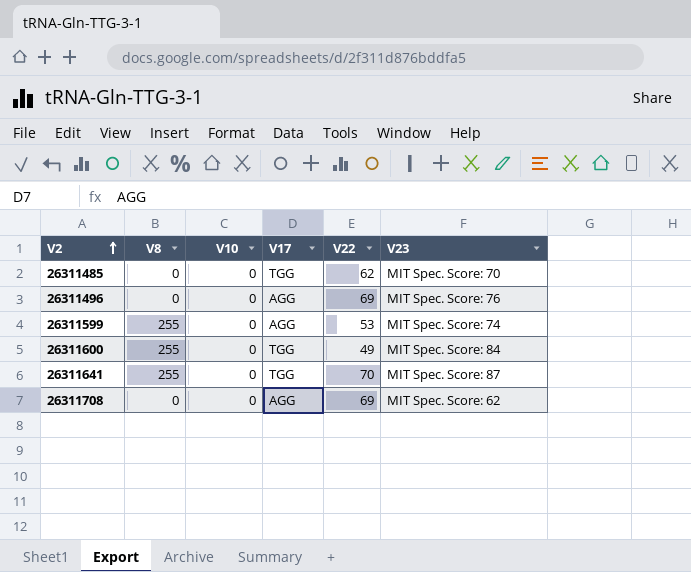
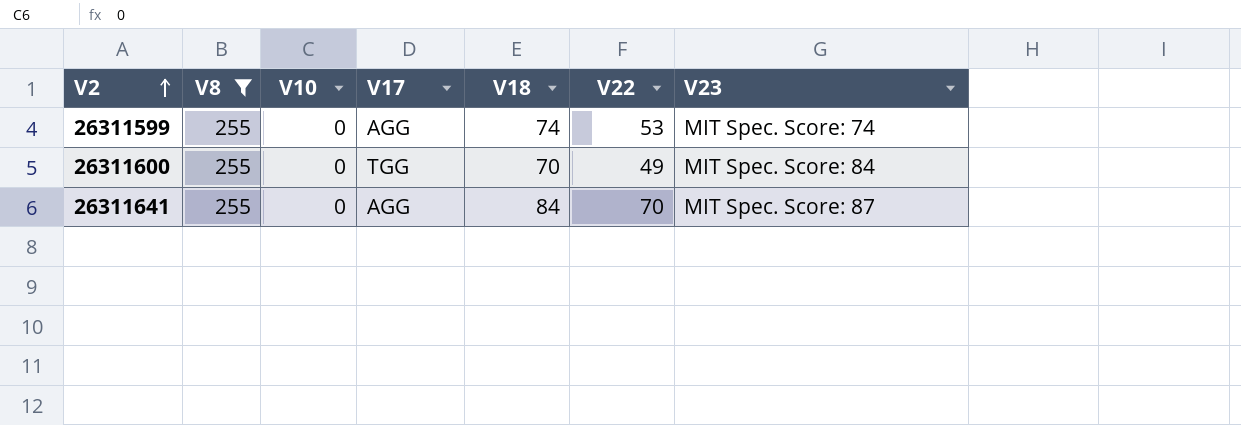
filter: none -> V8 = 255
column V18 | position: none -> 5
26311641 | V17: TGG -> AGG

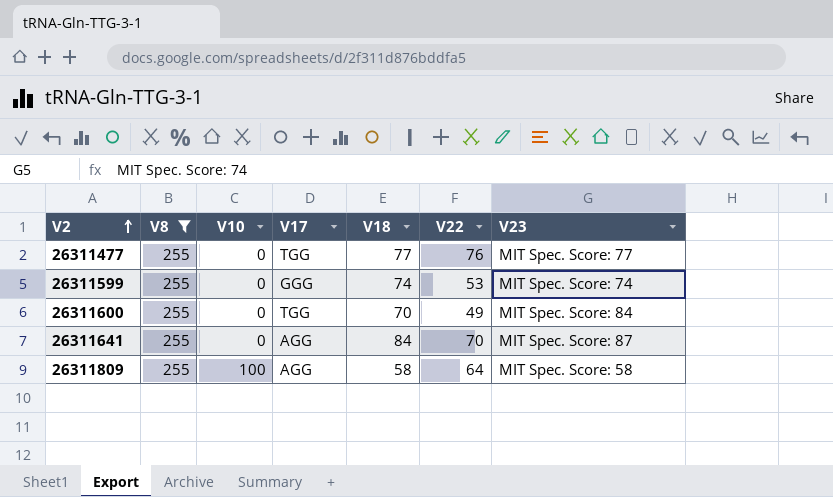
row 26311477: none -> 255 | 0 | TGG | 77 | 76 | MIT Spec. Score: 77
26311599 | V17: AGG -> GGG
row 26311809: none -> 255 | 100 | AGG | 58 | 64 | MIT Spec. Score: 58

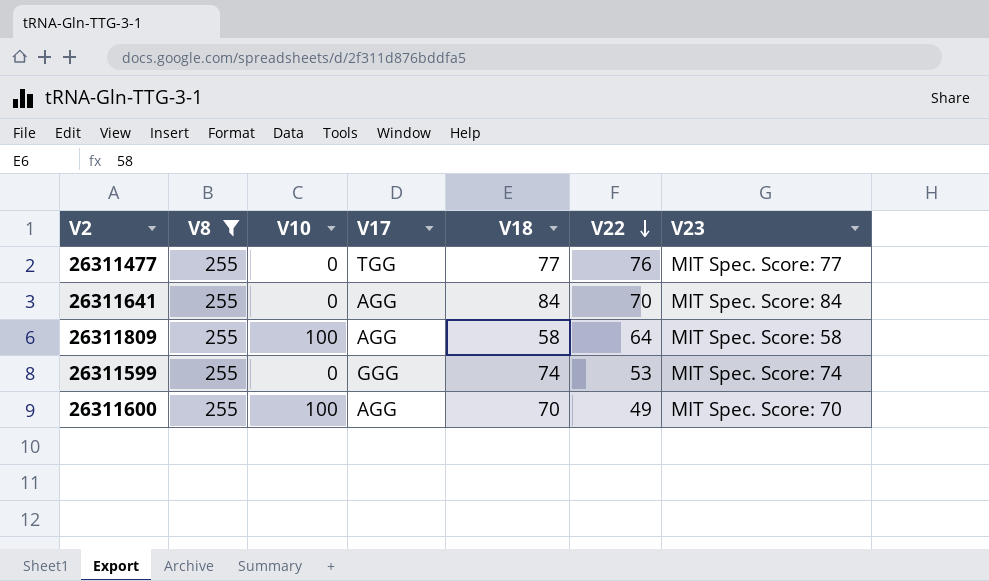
row order: V2 ascending -> V22 descending
26311641 | V23: MIT Spec. Score: 87 -> MIT Spec. Score: 84
26311600 | V10: 0 -> 100
26311600 | V17: TGG -> AGG
26311600 | V23: MIT Spec. Score: 84 -> MIT Spec. Score: 70

